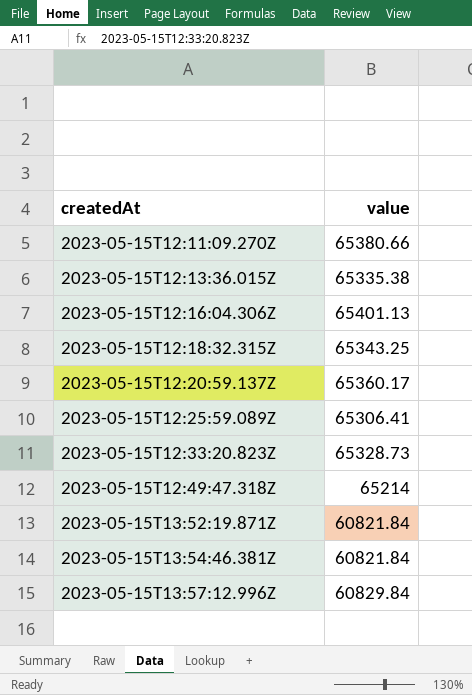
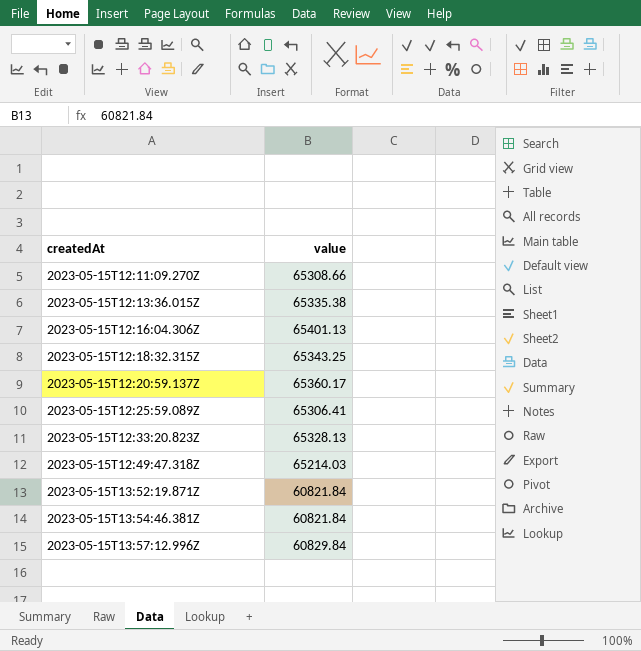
2023-05-15T12:11:09.270Z | value: 65380.66 -> 65308.66
2023-05-15T12:33:20.823Z | value: 65328.73 -> 65328.13
2023-05-15T12:49:47.318Z | value: 65214 -> 65214.03

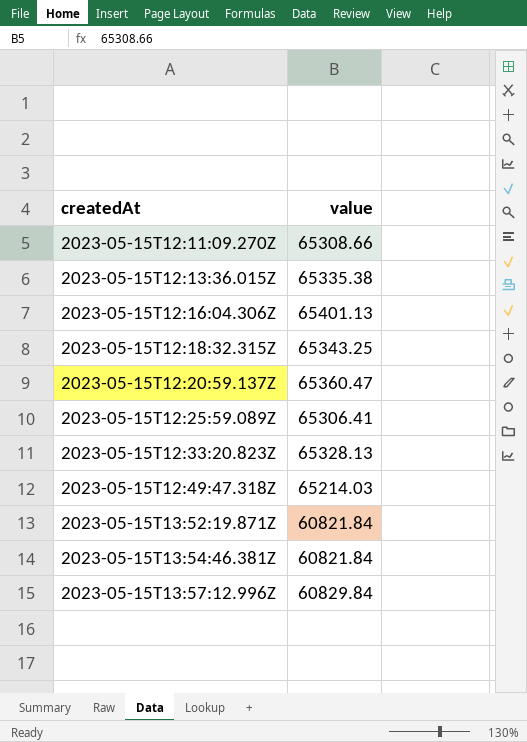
2023-05-15T12:20:59.137Z | value: 65360.17 -> 65360.47

